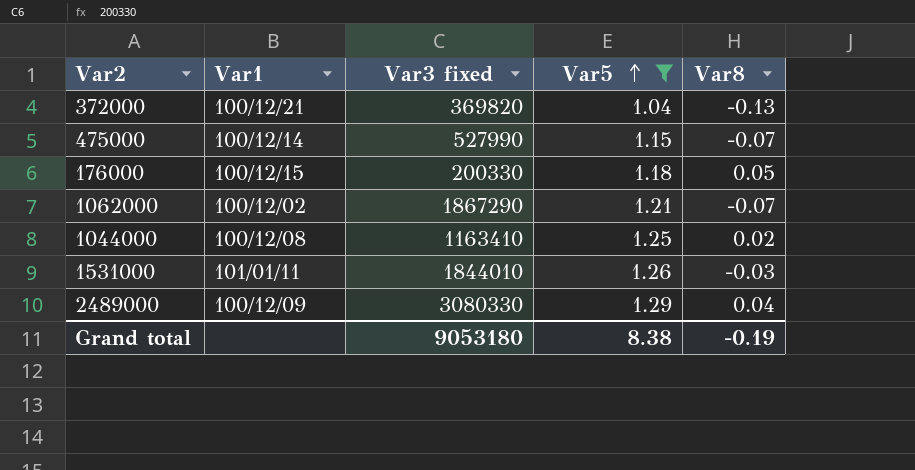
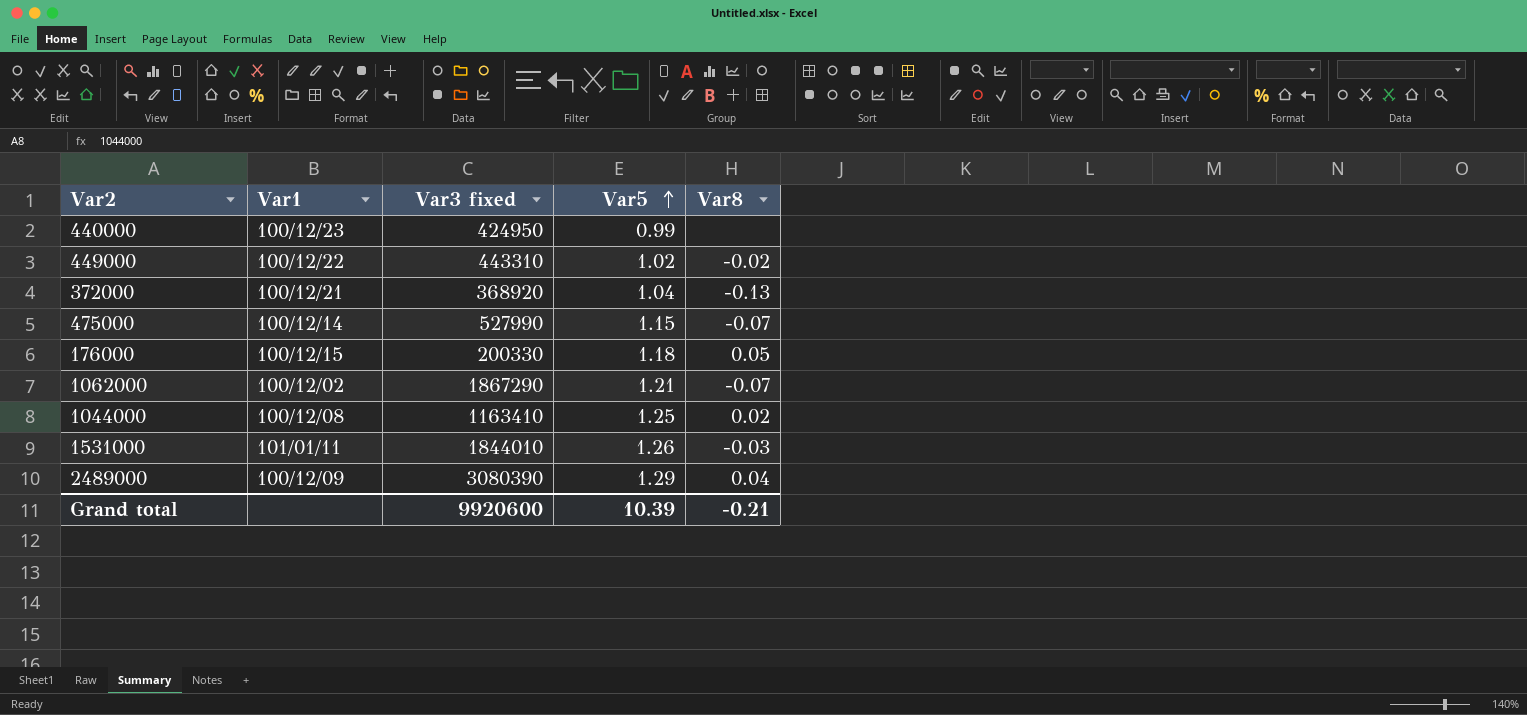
filter: Var5 >= 1.04 -> none
372000 | Var3 fixed: 369820 -> 368920
2489000 | Var3 fixed: 3080330 -> 3080390
Grand total | Var3 fixed: 9053180 -> 9920600
Grand total | Var5: 8.38 -> 10.39
Grand total | Var8: -0.19 -> -0.21

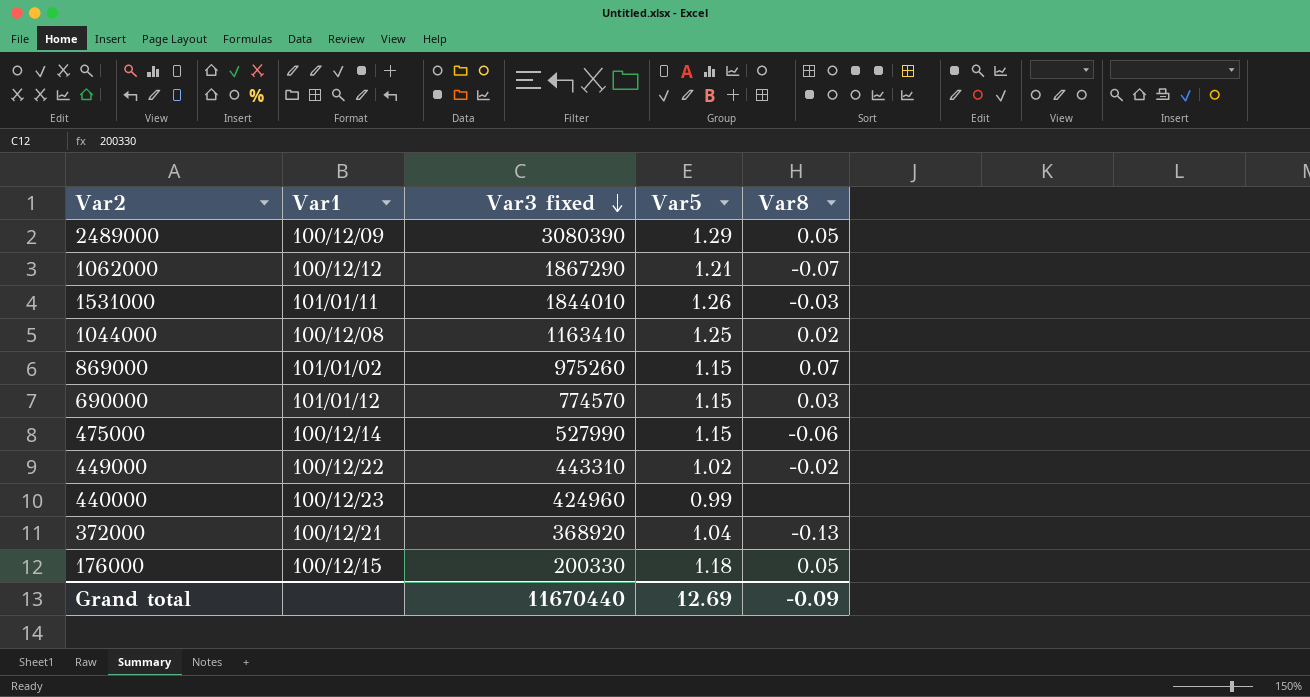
row order: Var5 ascending -> Var3 fixed descending
2489000 | Var8: 0.04 -> 0.05
1062000 | Var1: 100/12/02 -> 100/12/12
row 869000: none -> 101/01/02 | 975260 | 1.15 | 0.07
row 690000: none -> 101/01/12 | 774570 | 1.15 | 0.03
475000 | Var8: -0.07 -> -0.06
440000 | Var3 fixed: 424950 -> 424960
Grand total | Var3 fixed: 9920600 -> 11670440
Grand total | Var5: 10.39 -> 12.69
Grand total | Var8: -0.21 -> -0.09

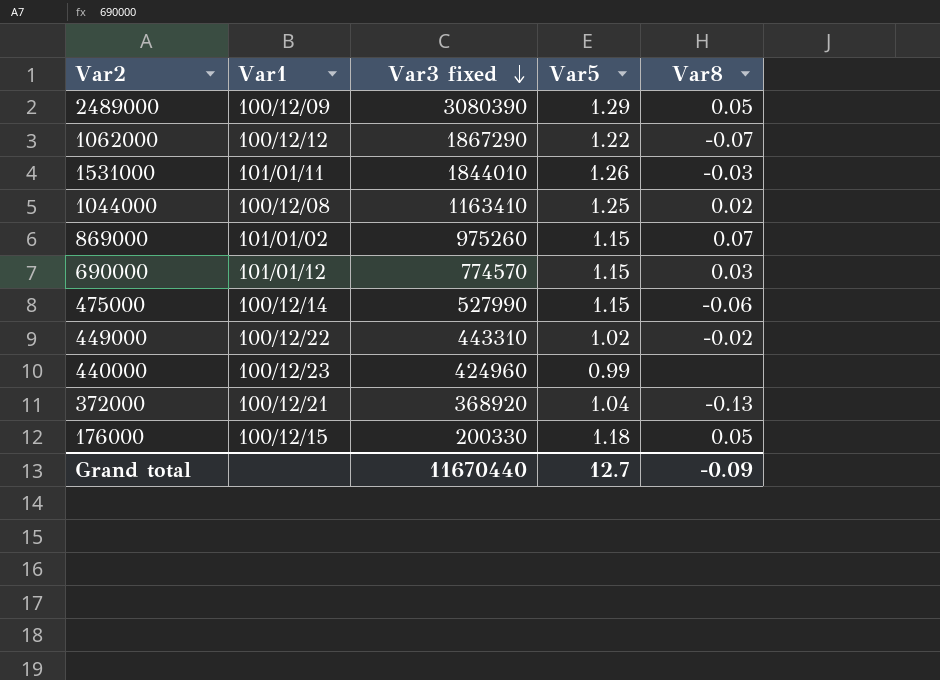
1062000 | Var5: 1.21 -> 1.22
Grand total | Var5: 12.69 -> 12.7

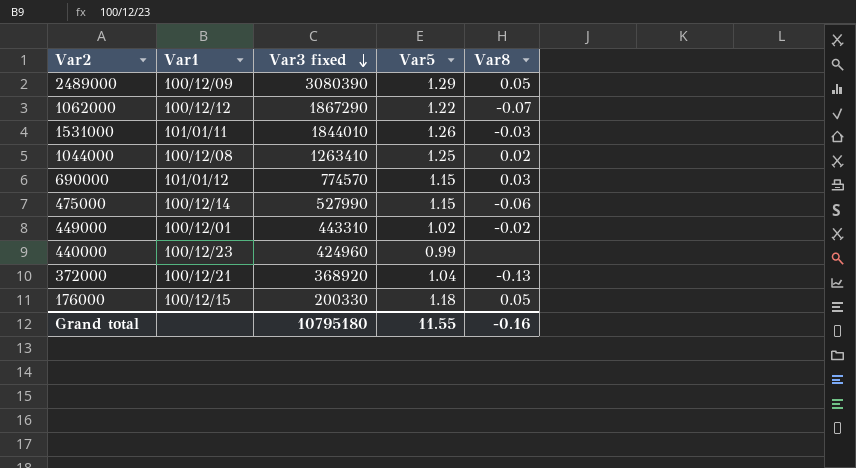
row 869000: 101/01/02 | 975260 | 1.15 | 0.07 -> none
1044000 | Var3 fixed: 1163410 -> 1263410
449000 | Var1: 100/12/22 -> 100/12/01
Grand total | Var3 fixed: 11670440 -> 10795180
Grand total | Var5: 12.7 -> 11.55
Grand total | Var8: -0.09 -> -0.16

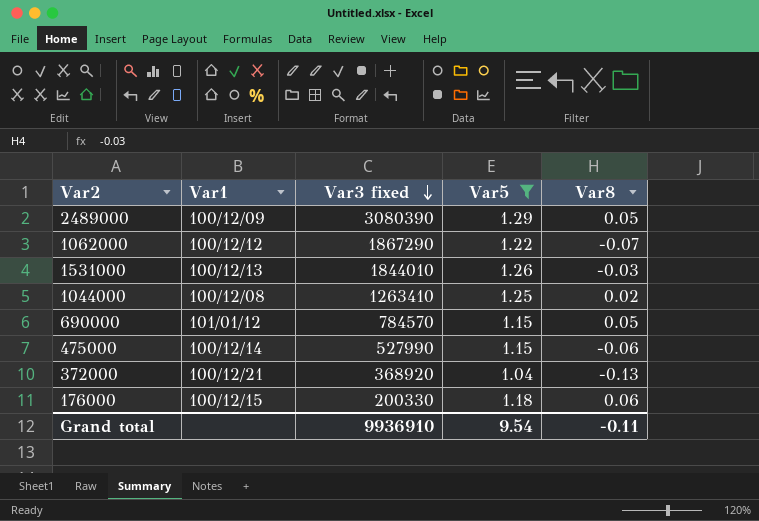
filter: none -> Var5 >= 1.04
1531000 | Var1: 101/01/11 -> 100/12/13
690000 | Var3 fixed: 774570 -> 784570
690000 | Var8: 0.03 -> 0.05
176000 | Var8: 0.05 -> 0.06
Grand total | Var3 fixed: 10795180 -> 9936910
Grand total | Var5: 11.55 -> 9.54
Grand total | Var8: -0.16 -> -0.11

